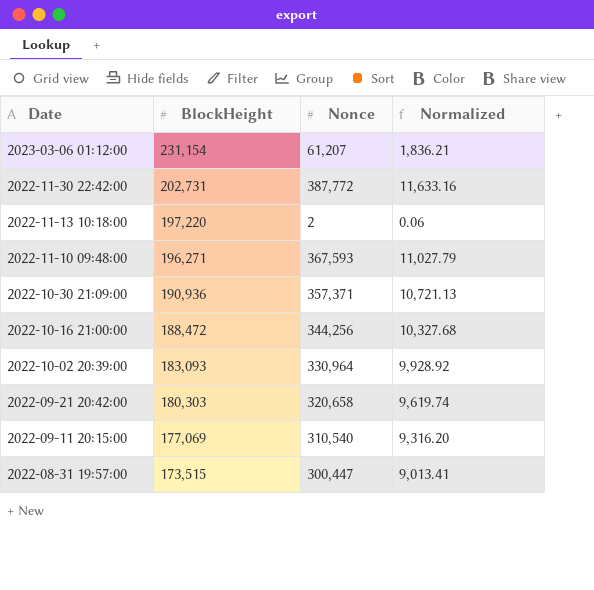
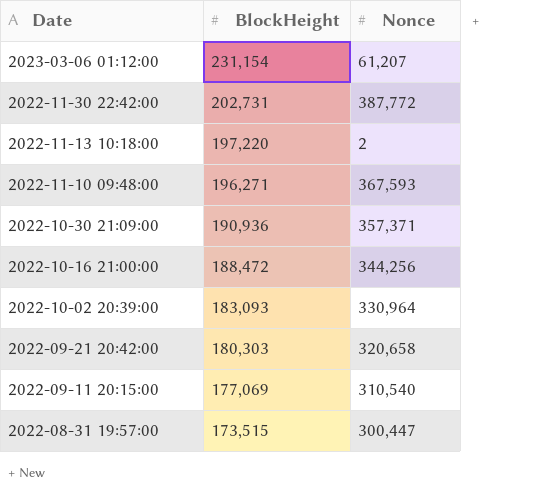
column Normalized | formula: [Nonce] * 0.03 -> none

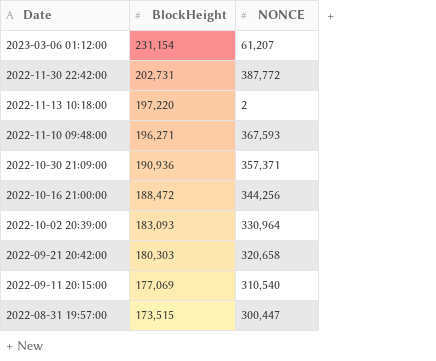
column name: Nonce -> NONCE

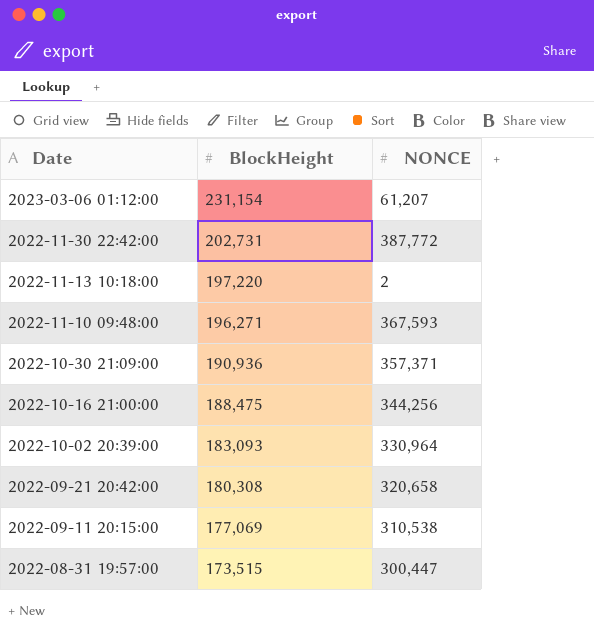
2022-10-16 21:00:00 | BlockHeight: 188,472 -> 188,475
2022-09-21 20:42:00 | BlockHeight: 180,303 -> 180,308
2022-09-11 20:15:00 | NONCE: 310,540 -> 310,538

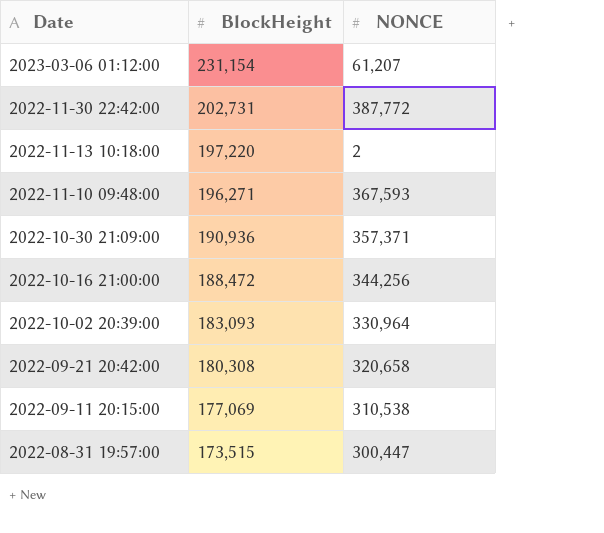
2022-10-16 21:00:00 | BlockHeight: 188,475 -> 188,472

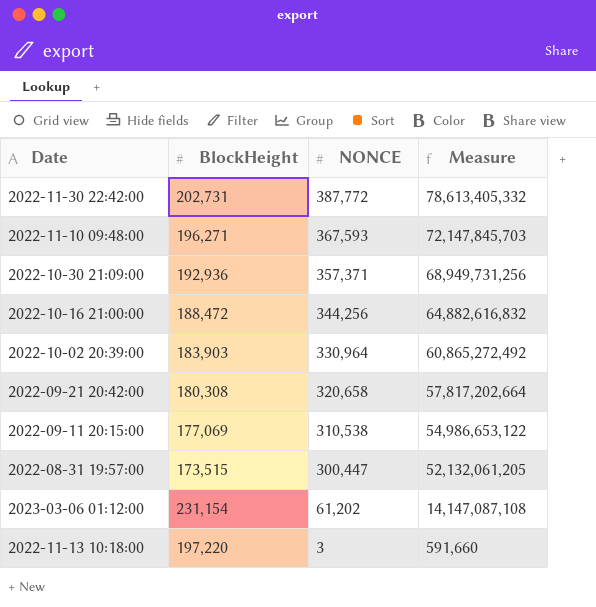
row order: Date descending -> NONCE descending
column Measure | formula: none -> [BlockHeight] * [NONCE]
2022-10-30 21:09:00 | BlockHeight: 190,936 -> 192,936
2022-10-02 20:39:00 | BlockHeight: 183,093 -> 183,903
2023-03-06 01:12:00 | NONCE: 61,207 -> 61,202
2022-11-13 10:18:00 | NONCE: 2 -> 3

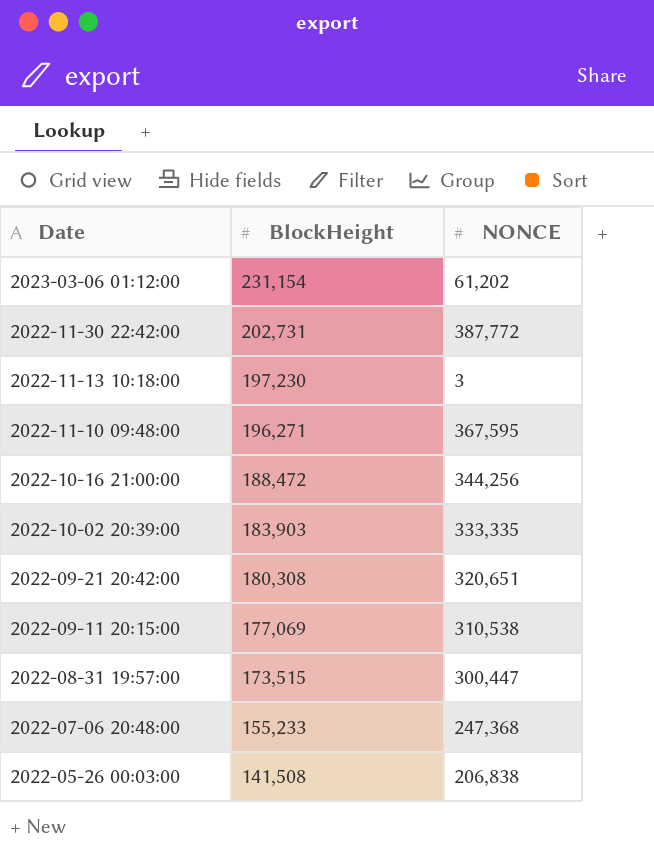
row order: NONCE descending -> Date descending
column Measure | formula: [BlockHeight] * [NONCE] -> none
row 2022-10-30 21:09:00: 192,936 | 357,371 | 68,949,731,256 -> none
2022-11-13 10:18:00 | BlockHeight: 197,220 -> 197,230
2022-11-10 09:48:00 | NONCE: 367,593 -> 367,595
2022-10-02 20:39:00 | NONCE: 330,964 -> 333,335
2022-09-21 20:42:00 | NONCE: 320,658 -> 320,651
row 2022-07-06 20:48:00: none -> 155,233 | 247,368
row 2022-05-26 00:03:00: none -> 141,508 | 206,838

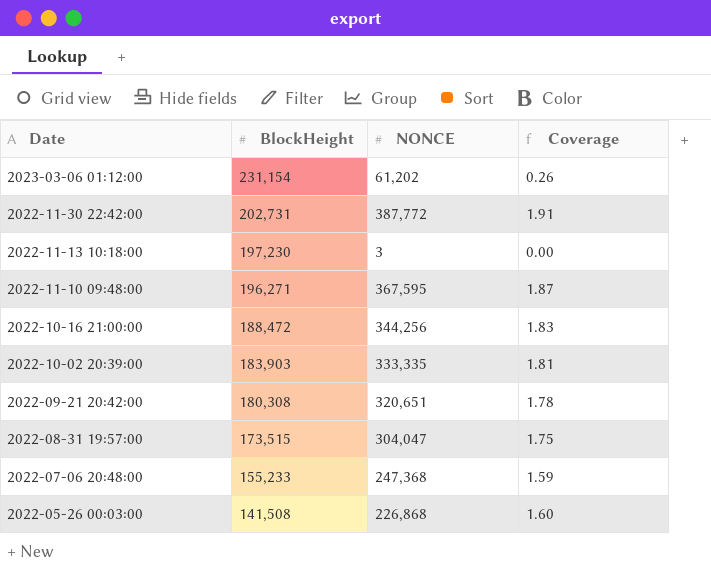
column Coverage | formula: none -> [NONCE] / [BlockHeight]
row 2022-09-11 20:15:00: 177,069 | 310,538 -> none
2022-08-31 19:57:00 | NONCE: 300,447 -> 304,047
2022-05-26 00:03:00 | NONCE: 206,838 -> 226,868

